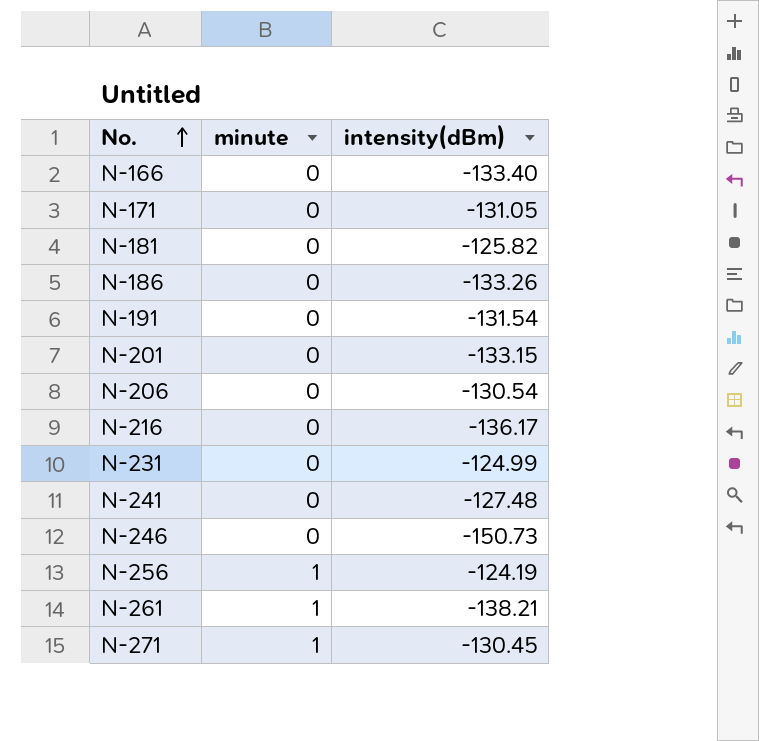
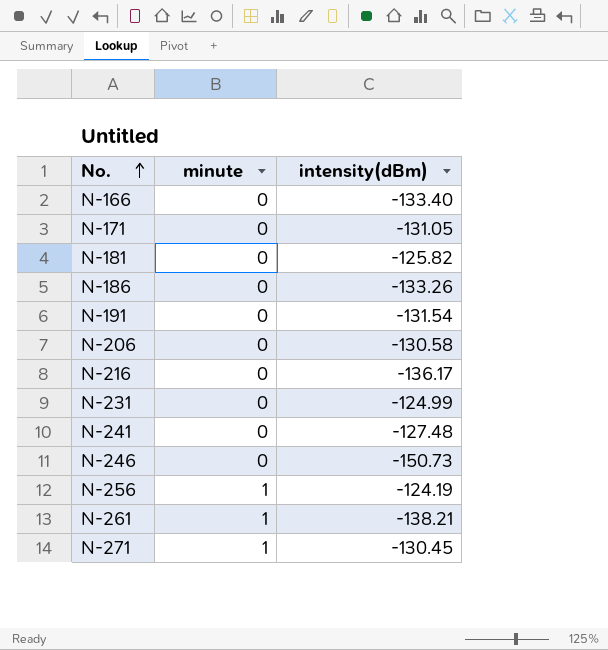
row N-201: 0 | -133.15 -> none
N-206 | intensity(dBm): -130.54 -> -130.58

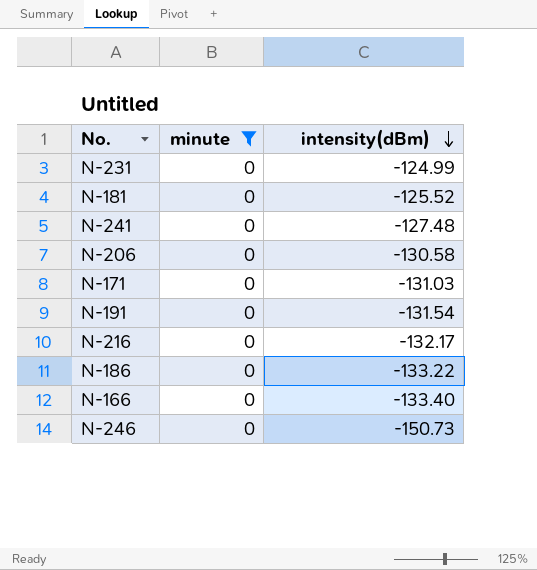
filter: none -> minute = 0
row order: No. ascending -> intensity(dBm) descending
N-181 | intensity(dBm): -125.82 -> -125.52
N-171 | intensity(dBm): -131.05 -> -131.03
N-216 | intensity(dBm): -136.17 -> -132.17
N-186 | intensity(dBm): -133.26 -> -133.22

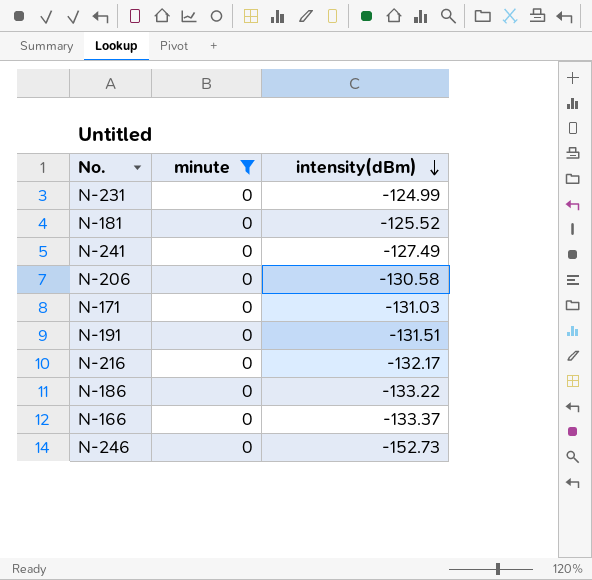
N-241 | intensity(dBm): -127.48 -> -127.49
N-191 | intensity(dBm): -131.54 -> -131.51
N-166 | intensity(dBm): -133.40 -> -133.37
N-246 | intensity(dBm): -150.73 -> -152.73

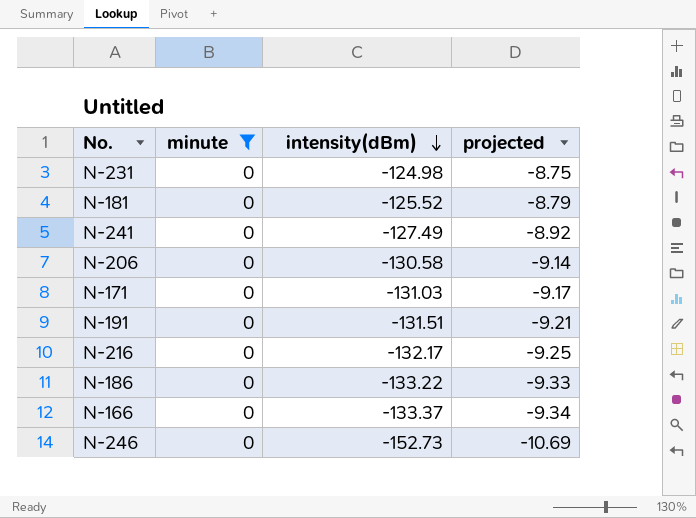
column projected | formula: none -> [intensity(dBm)] * 0.07
N-231 | intensity(dBm): -124.99 -> -124.98

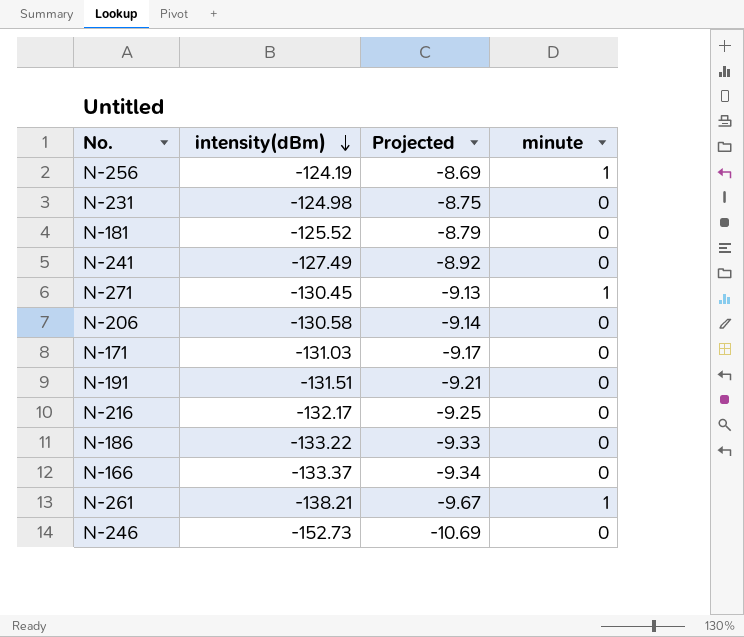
filter: minute = 0 -> none
column name: projected -> Projected
column minute | position: 2 -> 4

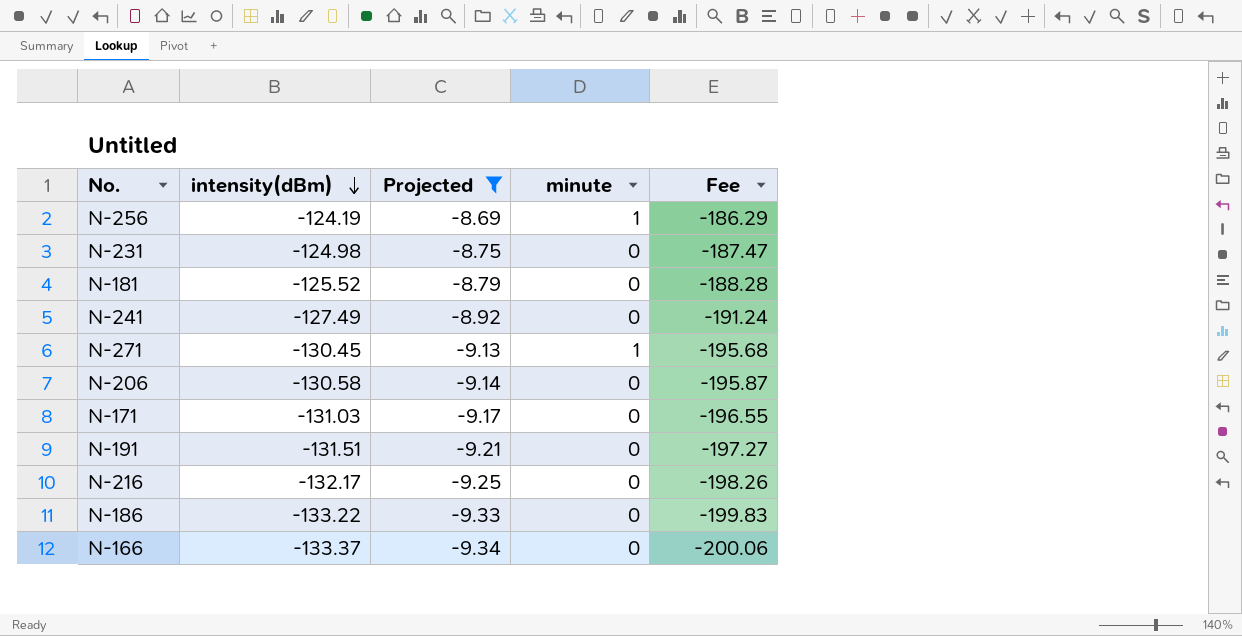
filter: none -> Projected >= -9.34
column Fee | formula: none -> [intensity(dBm)] * 1.5

